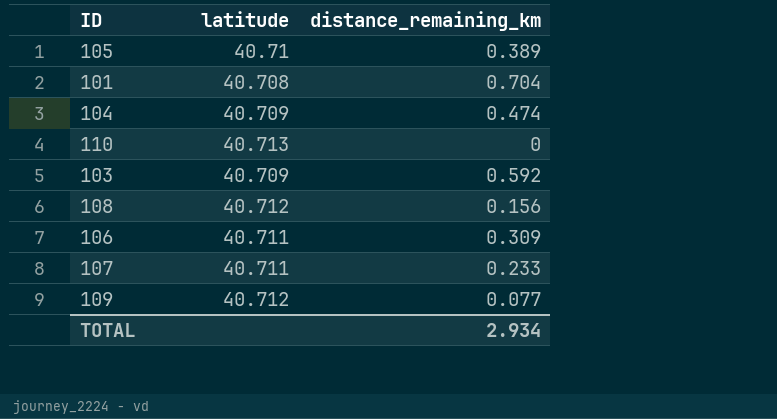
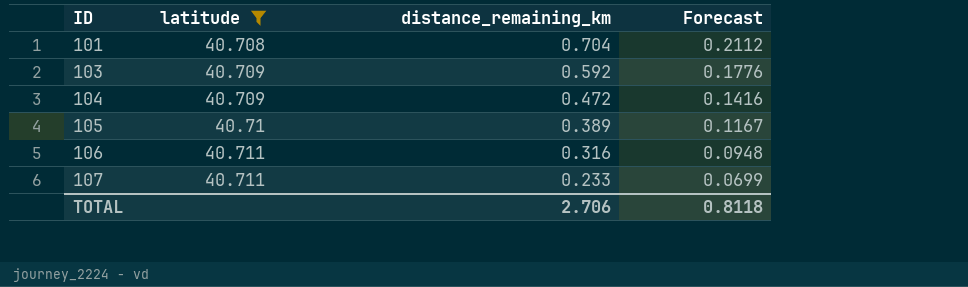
filter: none -> latitude <= 40.711
row order: none -> ID ascending
column Forecast | formula: none -> [distance_remaining_km] * 0.3
104 | distance_remaining_km: 0.474 -> 0.472
106 | distance_remaining_km: 0.309 -> 0.316
TOTAL | distance_remaining_km: 2.934 -> 2.706

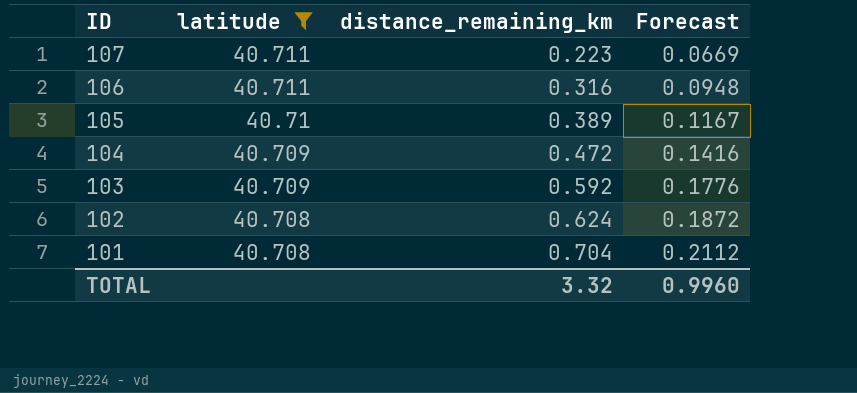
row order: ID ascending -> ID descending
107 | distance_remaining_km: 0.233 -> 0.223
107 | Forecast: 0.0699 -> 0.0669
row 102: none -> 40.708 | 0.624 | 0.1872
TOTAL | distance_remaining_km: 2.706 -> 3.32
TOTAL | Forecast: 0.8118 -> 0.9960

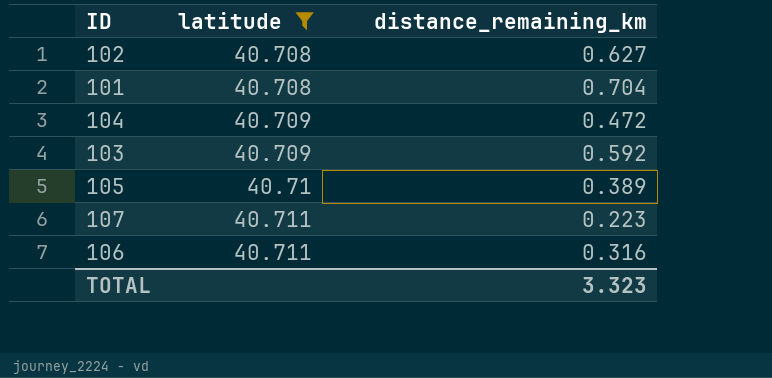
row order: ID descending -> latitude ascending
column Forecast | formula: [distance_remaining_km] * 0.3 -> none
102 | distance_remaining_km: 0.624 -> 0.627
TOTAL | distance_remaining_km: 3.32 -> 3.323

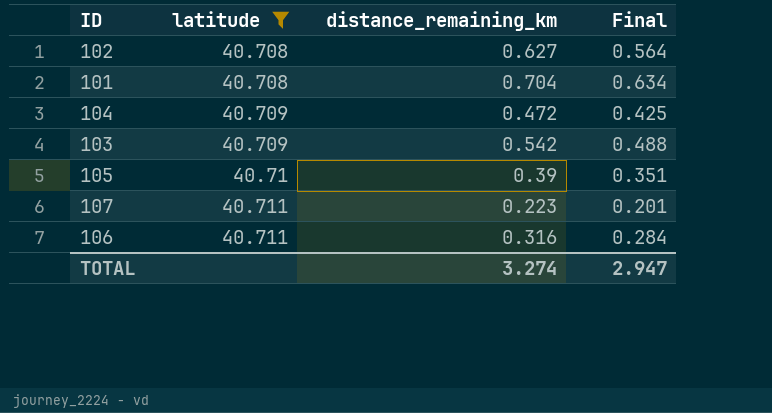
column Final | formula: none -> [distance_remaining_km] * 0.9
103 | distance_remaining_km: 0.592 -> 0.542
105 | distance_remaining_km: 0.389 -> 0.39
TOTAL | distance_remaining_km: 3.323 -> 3.274

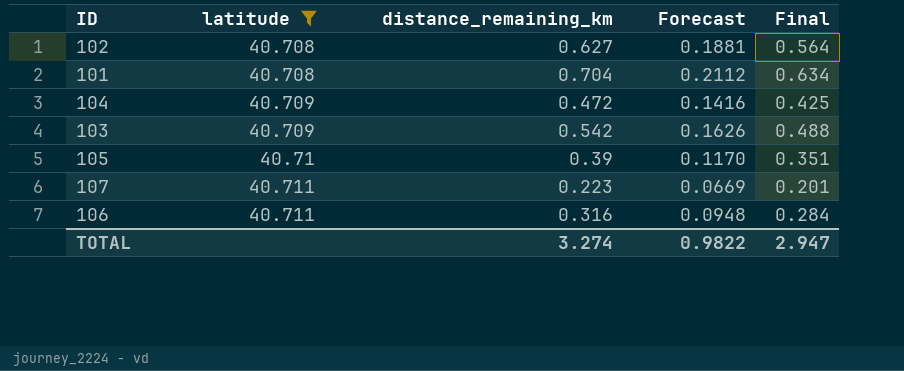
column Forecast | formula: none -> [distance_remaining_km] * 0.3

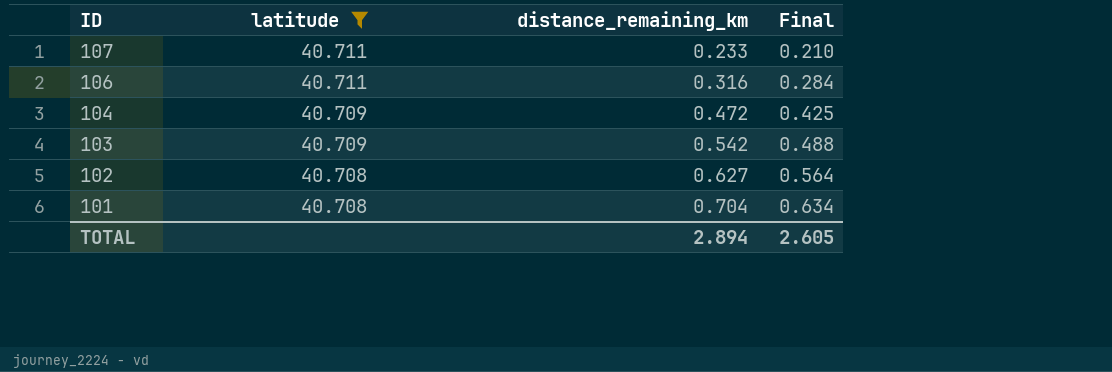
row order: latitude ascending -> ID descending
column Forecast | formula: [distance_remaining_km] * 0.3 -> none
row 105: 40.71 | 0.39 | 0.1170 | 0.351 -> none
107 | distance_remaining_km: 0.223 -> 0.233
107 | Final: 0.201 -> 0.210
TOTAL | distance_remaining_km: 3.274 -> 2.894
TOTAL | Final: 2.947 -> 2.605

